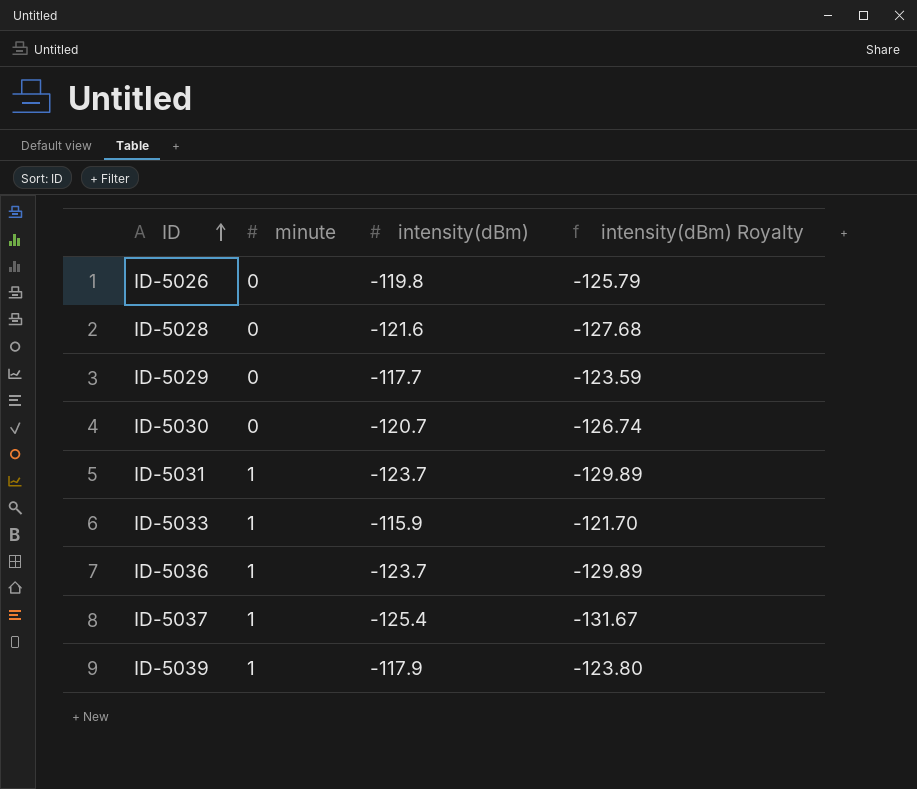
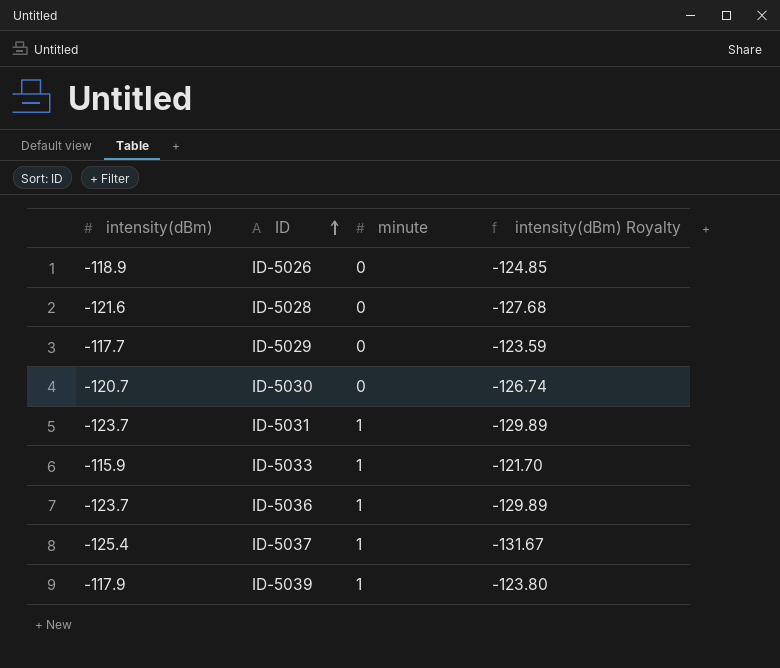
column intensity(dBm) | position: 3 -> 1
ID-5026 | intensity(dBm): -119.8 -> -118.9
ID-5026 | intensity(dBm) Royalty: -125.79 -> -124.85

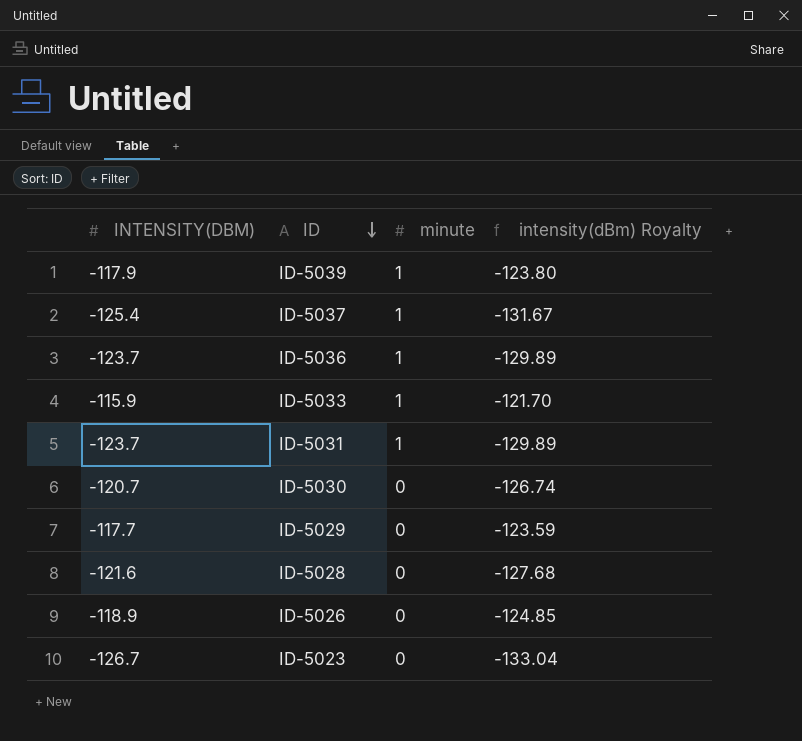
row order: ID ascending -> ID descending
column name: intensity(dBm) -> INTENSITY(DBM)
row ID-5023: none -> -126.7 | 0 | -133.04

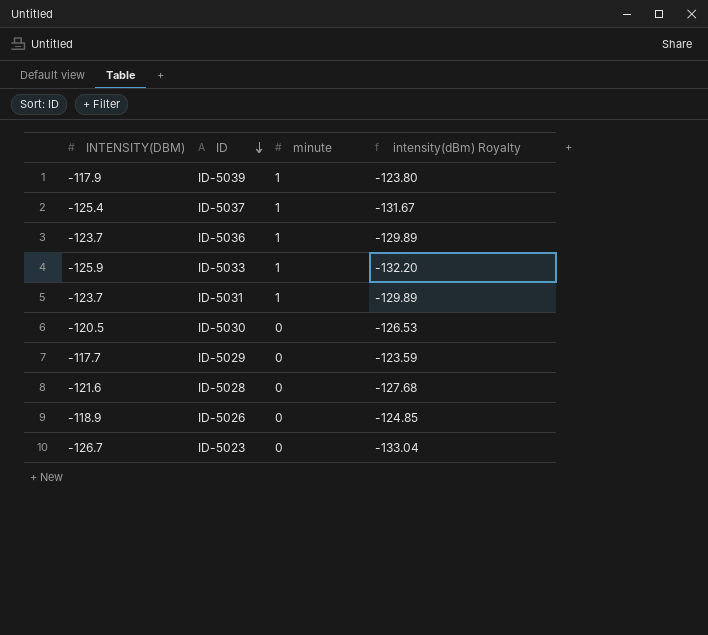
ID-5033 | INTENSITY(DBM): -115.9 -> -125.9
ID-5033 | intensity(dBm) Royalty: -121.70 -> -132.20
ID-5030 | INTENSITY(DBM): -120.7 -> -120.5
ID-5030 | intensity(dBm) Royalty: -126.74 -> -126.53

